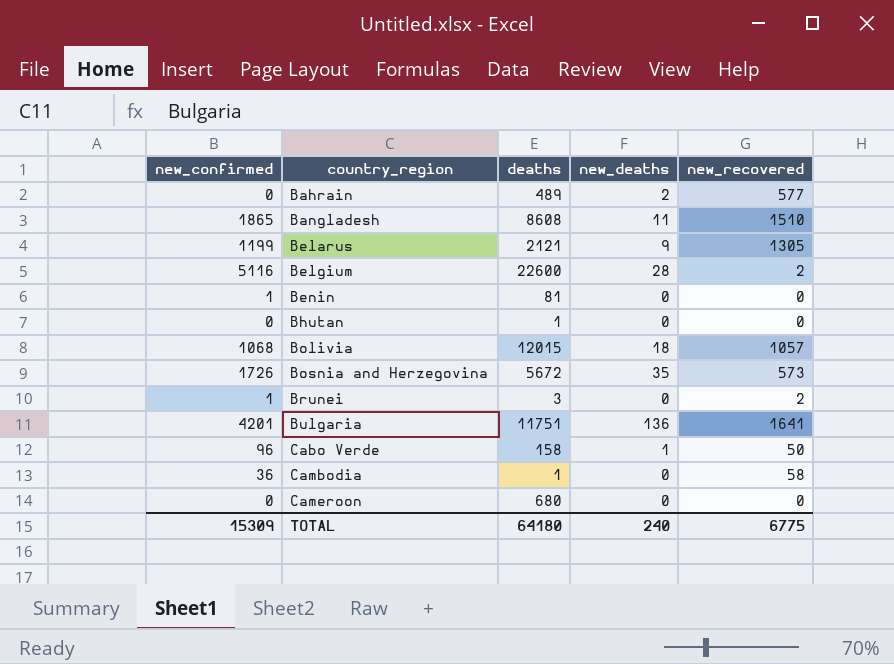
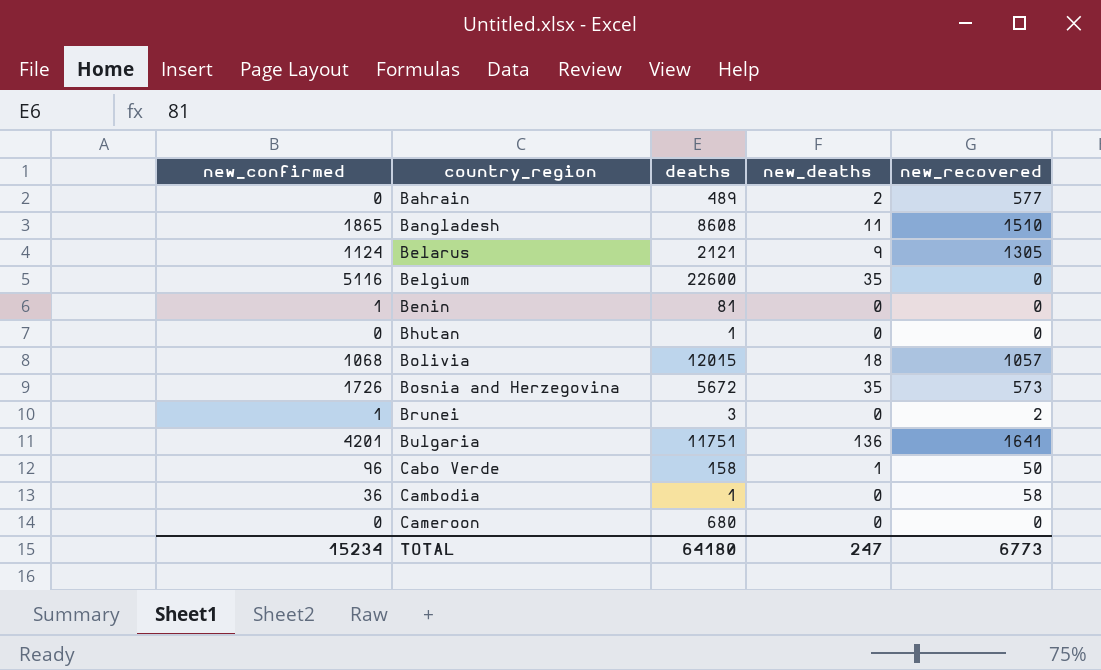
Belarus | new_confirmed: 1199 -> 1124
Belgium | new_deaths: 28 -> 35
Belgium | new_recovered: 2 -> 0
TOTAL | new_confirmed: 15309 -> 15234
TOTAL | new_deaths: 240 -> 247
TOTAL | new_recovered: 6775 -> 6773

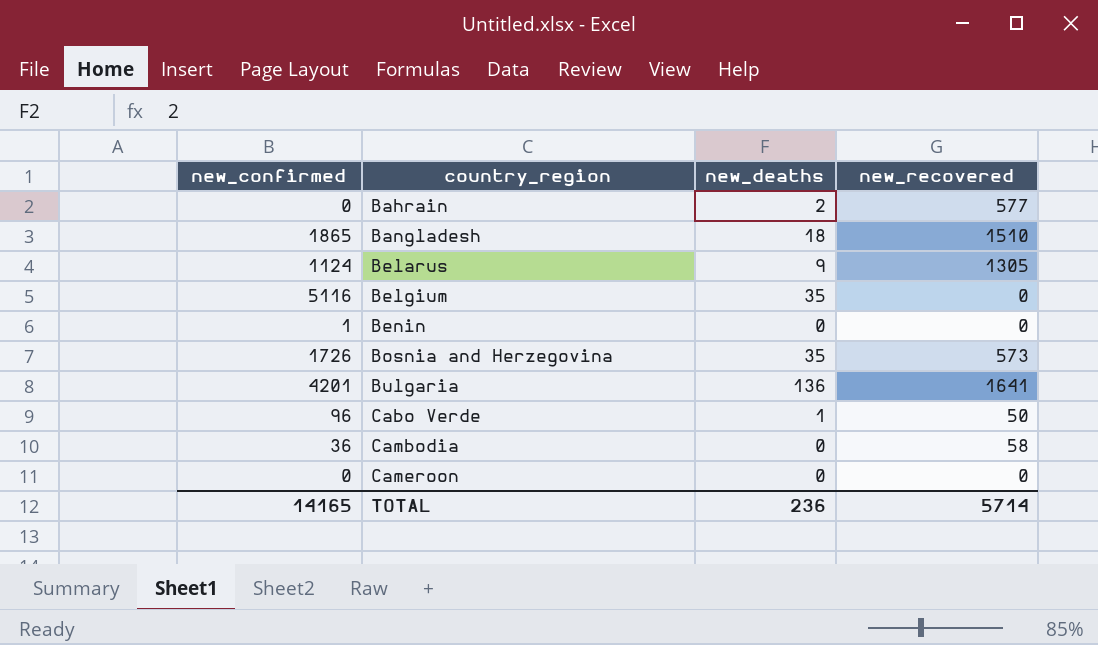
column deaths | position: 3 -> none
row Bhutan: 0 | 1 | 0 | 0 -> none
row Bolivia: 1068 | 12015 | 18 | 1057 -> none
row Brunei: 1 | 3 | 0 | 2 -> none
Bangladesh | new_deaths: 11 -> 18
TOTAL | new_confirmed: 15234 -> 14165
TOTAL | new_deaths: 247 -> 236
TOTAL | new_recovered: 6773 -> 5714

